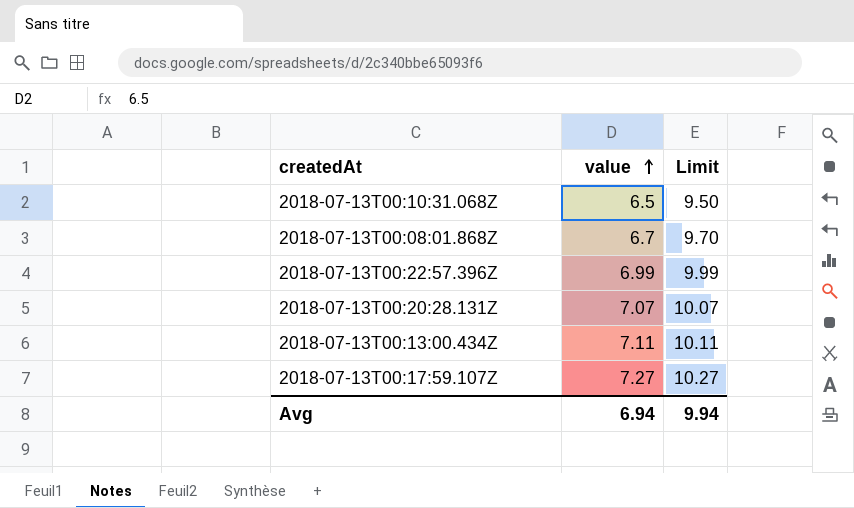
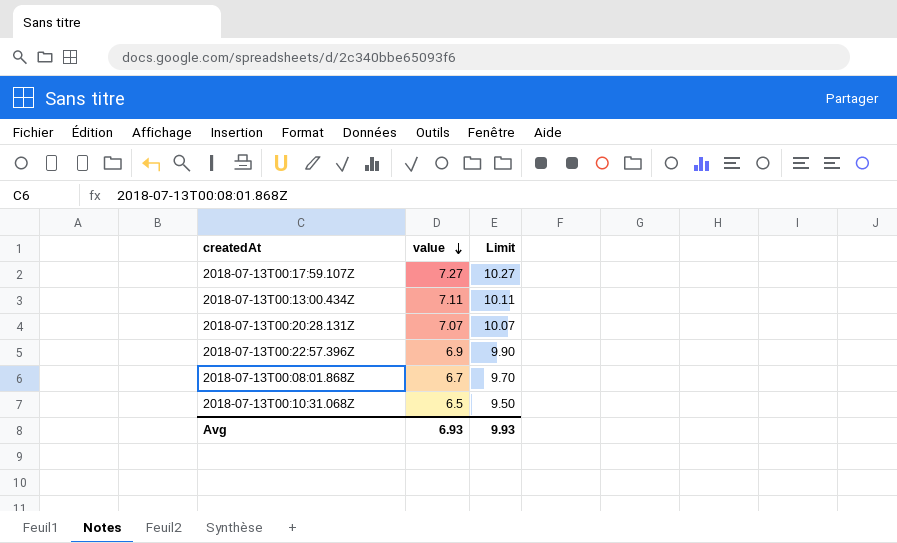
row order: value ascending -> value descending
2018-07-13T00:22:57.396Z | value: 6.99 -> 6.9
2018-07-13T00:22:57.396Z | Limit: 9.99 -> 9.90
Avg | value: 6.94 -> 6.93
Avg | Limit: 9.94 -> 9.93

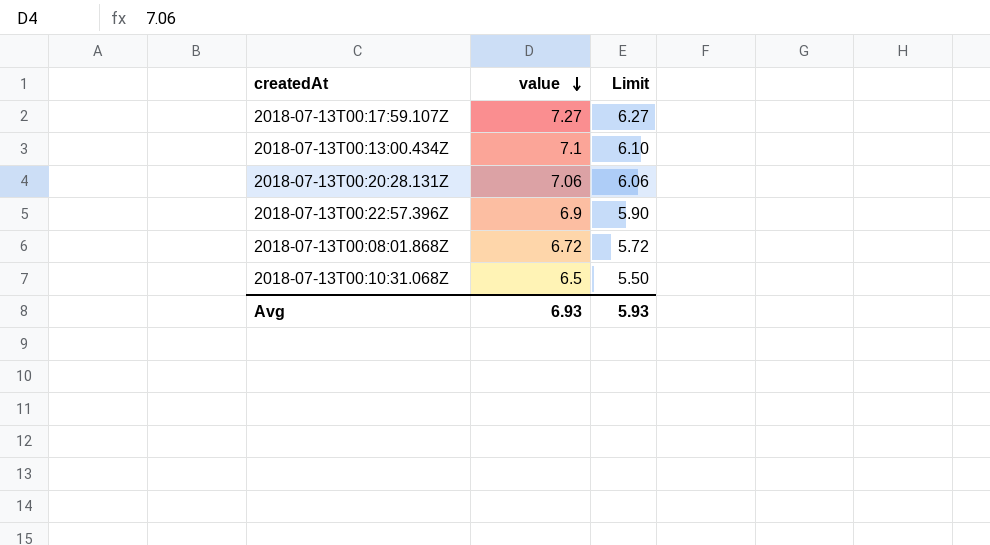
column Limit | formula: [value] + 3 -> [value] - 1
2018-07-13T00:13:00.434Z | value: 7.11 -> 7.1
2018-07-13T00:20:28.131Z | value: 7.07 -> 7.06
2018-07-13T00:08:01.868Z | value: 6.7 -> 6.72
Avg | Limit: 9.93 -> 5.93

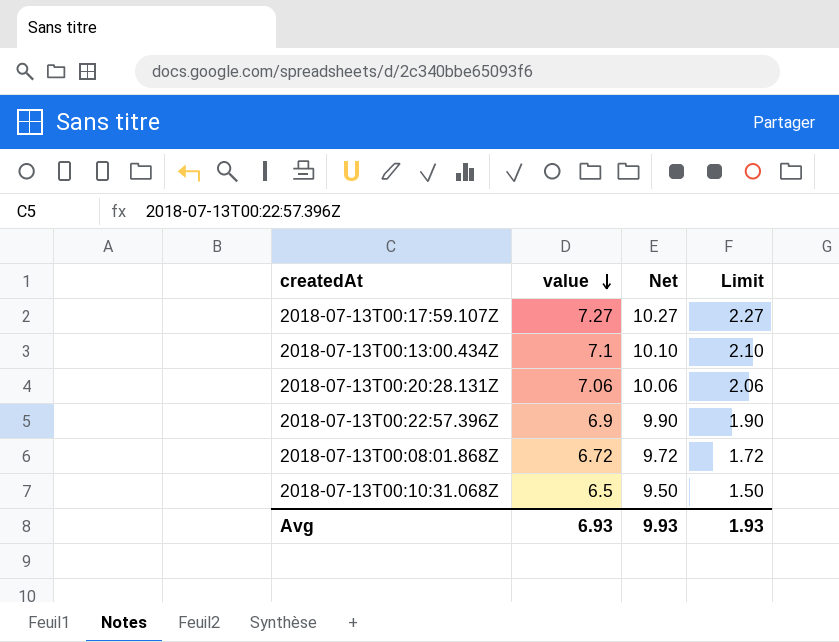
column Net | formula: none -> [value] + 3
column Limit | formula: [value] - 1 -> [value] - 5
Avg | Limit: 5.93 -> 1.93

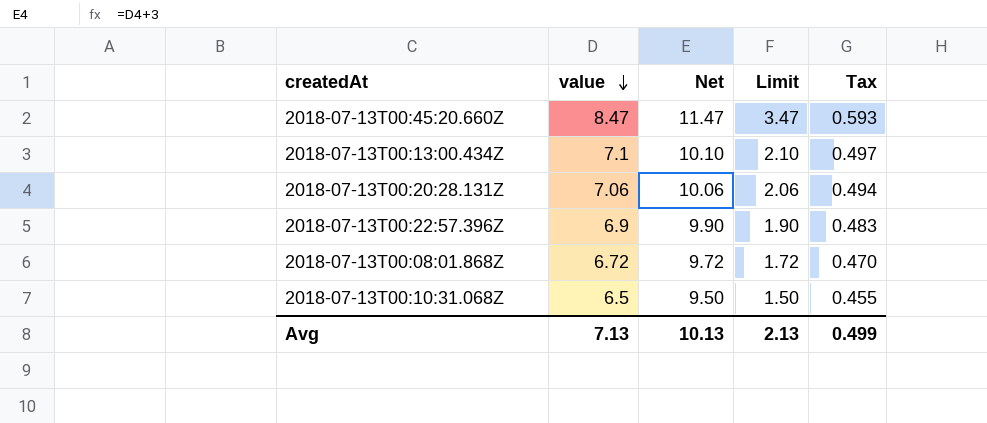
column Tax | formula: none -> [value] * 0.07
row 2018-07-13T00:17:59.107Z: 7.27 | 10.27 | 2.27 -> none
row 2018-07-13T00:45:20.660Z: none -> 8.47 | 11.47 | 3.47 | 0.593
Avg | value: 6.93 -> 7.13
Avg | Net: 9.93 -> 10.13
Avg | Limit: 1.93 -> 2.13

